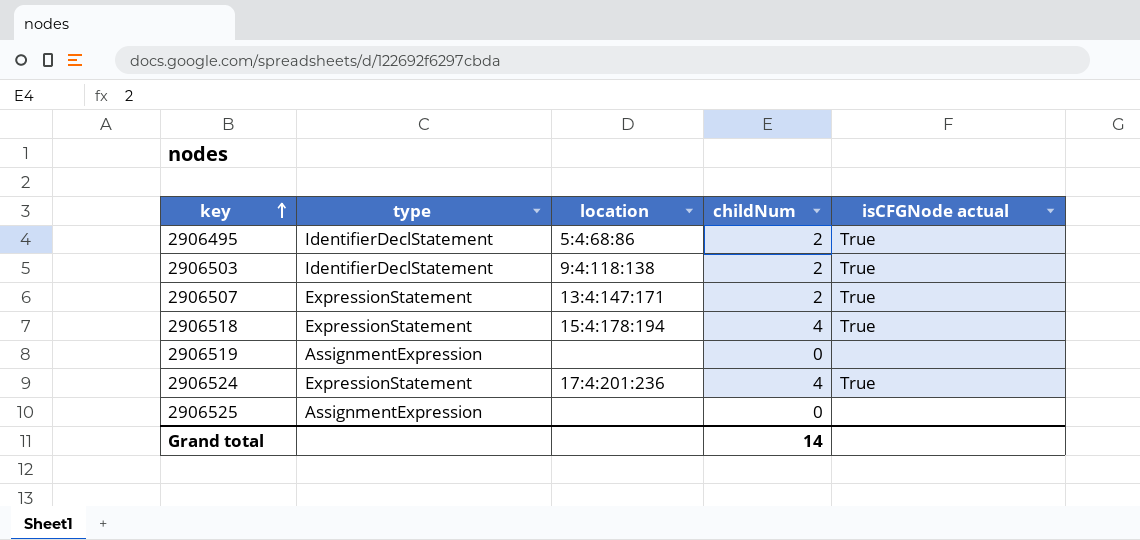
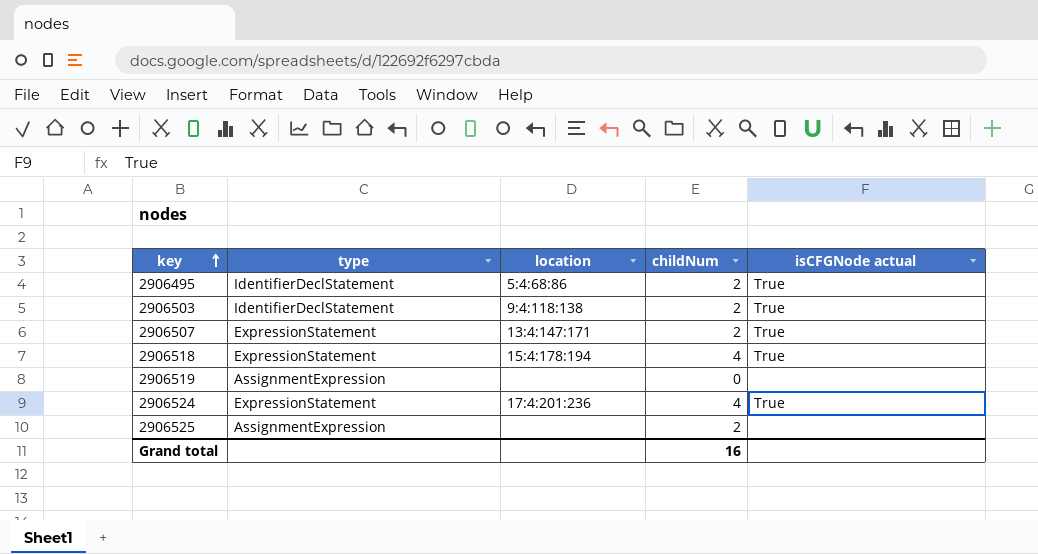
2906525 | childNum: 0 -> 2
Grand total | childNum: 14 -> 16

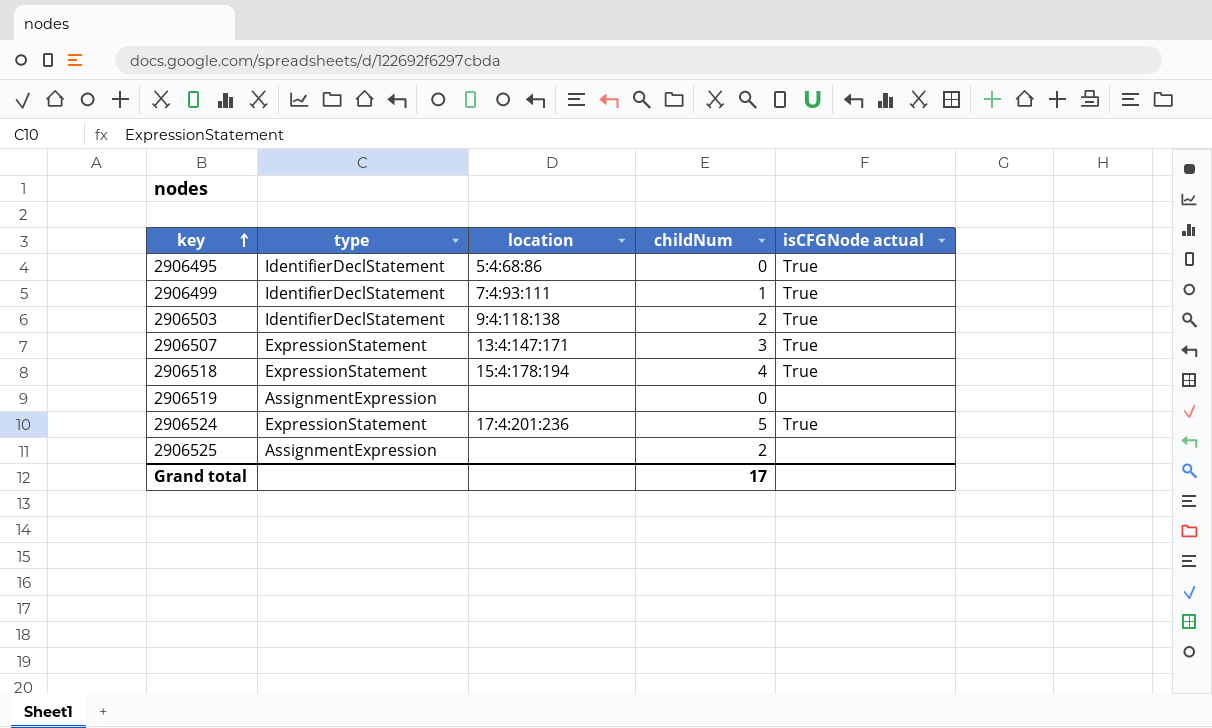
2906495 | childNum: 2 -> 0
row 2906499: none -> IdentifierDeclStatement | 7:4:93:111 | 1 | True
2906507 | childNum: 2 -> 3
2906524 | childNum: 4 -> 5
Grand total | childNum: 16 -> 17

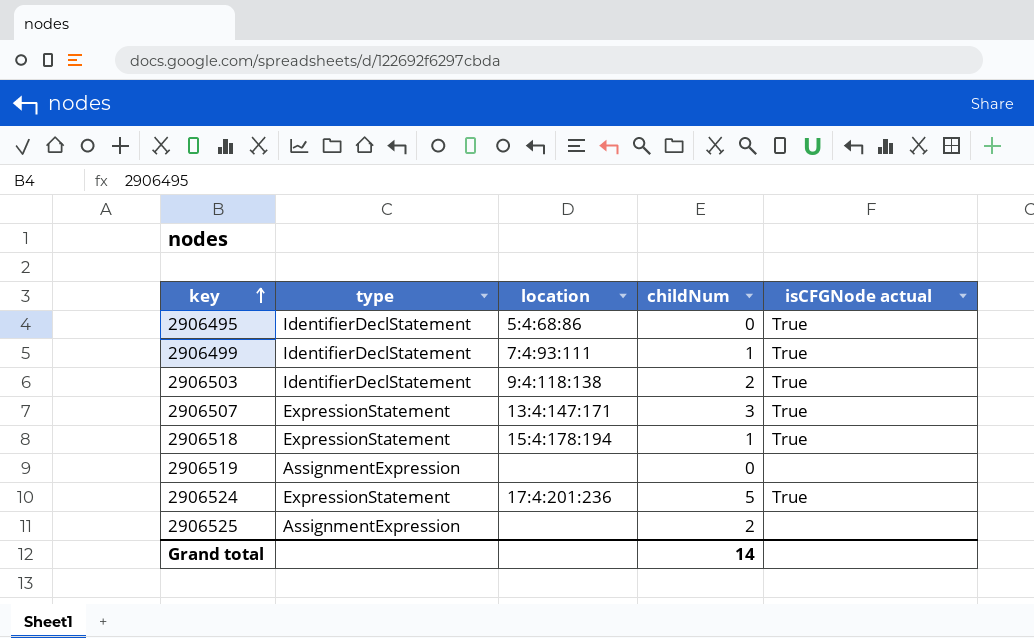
2906518 | childNum: 4 -> 1
Grand total | childNum: 17 -> 14

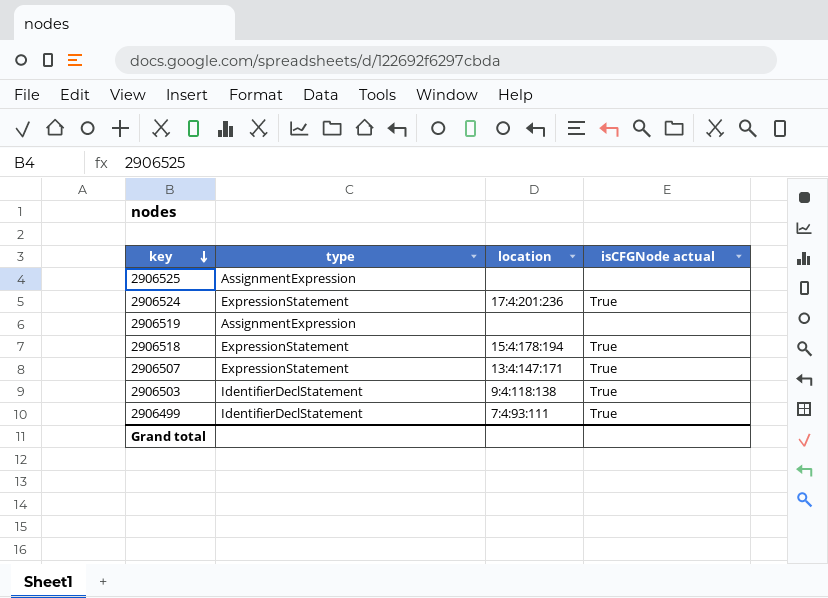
row order: key ascending -> key descending
column childNum | position: 4 -> none
row 2906495: IdentifierDeclStatement | 5:4:68:86 | 0 | True -> none

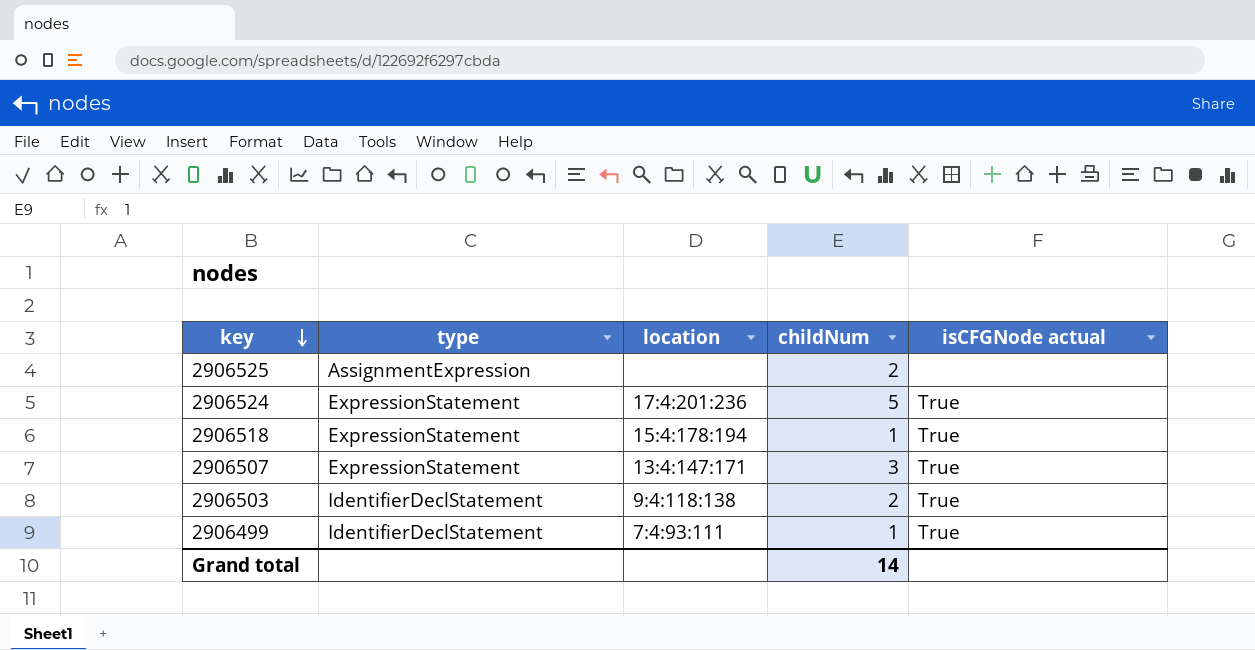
column childNum | position: none -> 4
row 2906519: AssignmentExpression | none | none -> none

